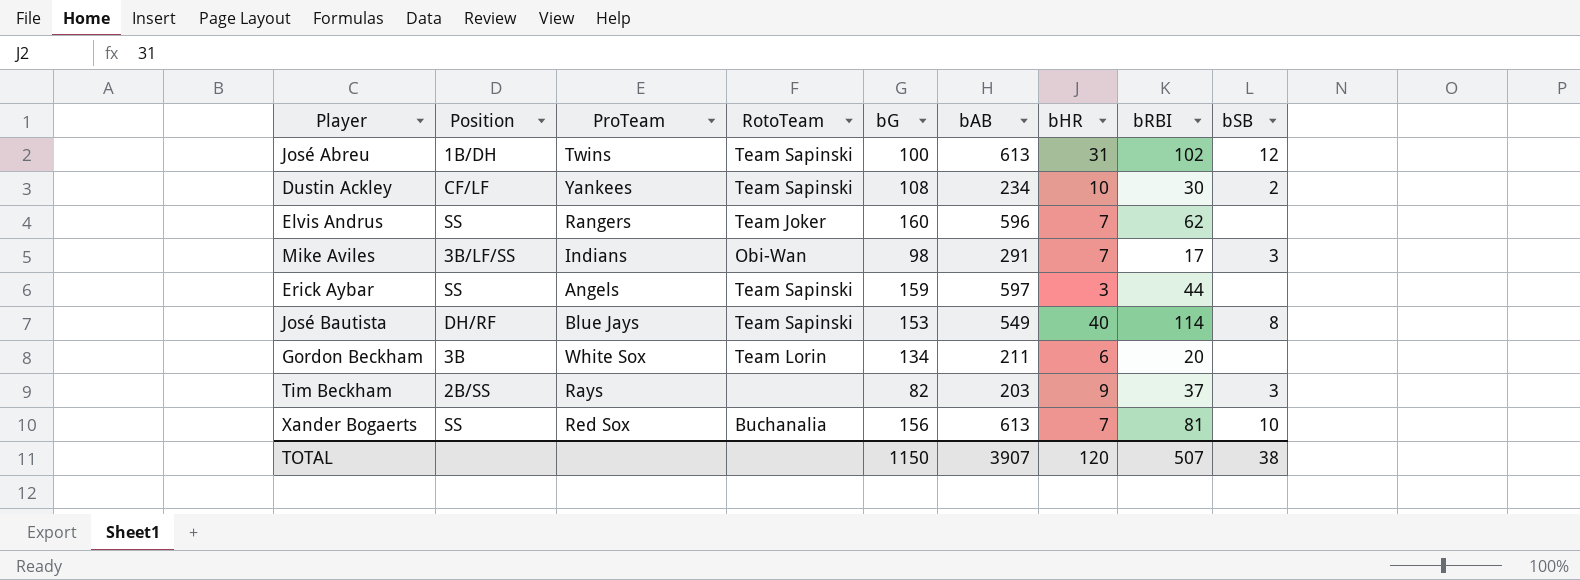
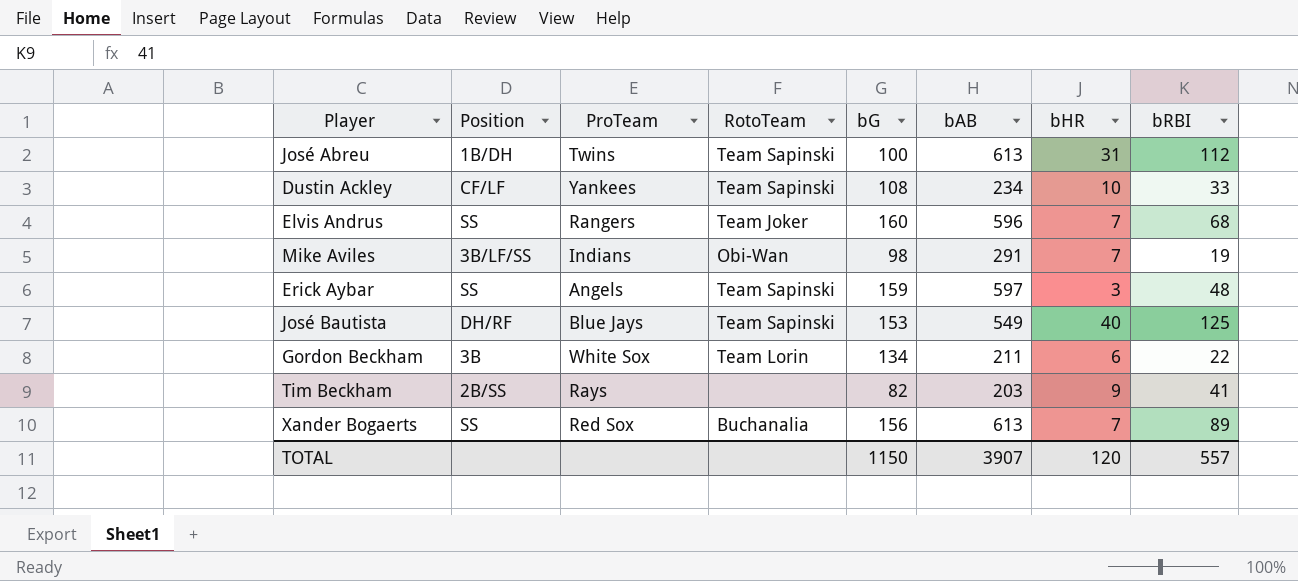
column bSB | position: 9 -> none
José Abreu | bRBI: 102 -> 112
Dustin Ackley | bRBI: 30 -> 33
Elvis Andrus | bRBI: 62 -> 68
Mike Aviles | bRBI: 17 -> 19
Erick Aybar | bRBI: 44 -> 48
José Bautista | bRBI: 114 -> 125
Gordon Beckham | bRBI: 20 -> 22
Tim Beckham | bRBI: 37 -> 41
Xander Bogaerts | bRBI: 81 -> 89
TOTAL | bRBI: 507 -> 557

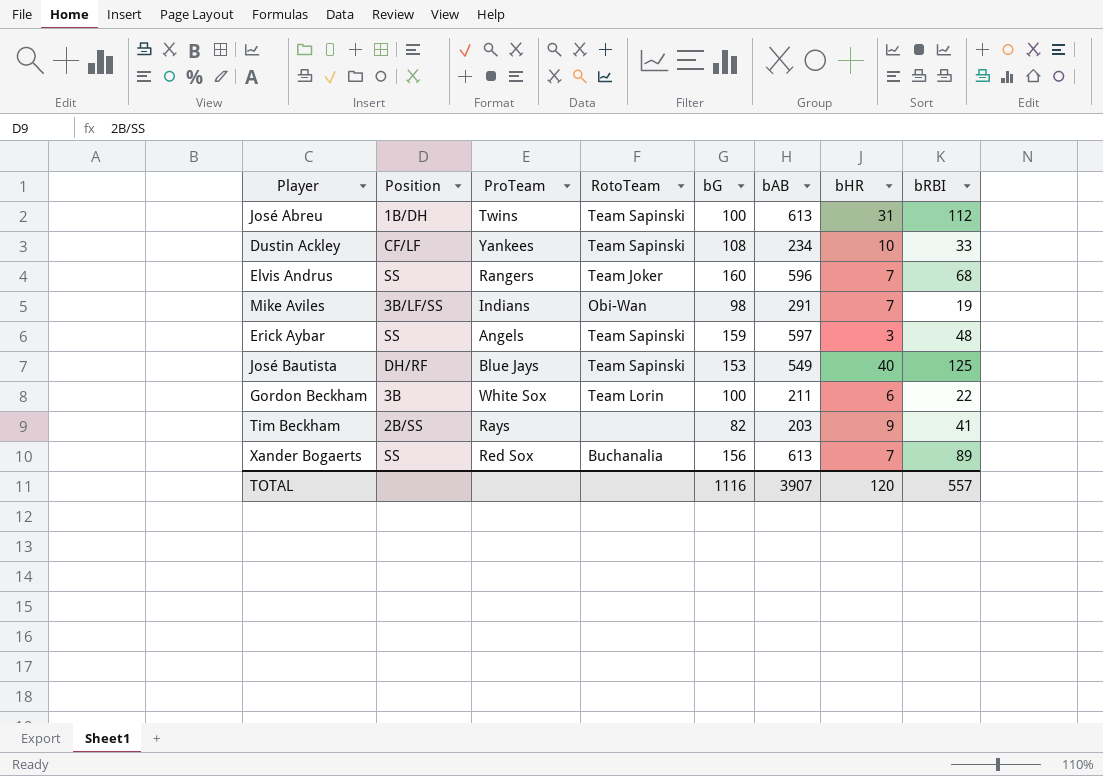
Gordon Beckham | bG: 134 -> 100
TOTAL | bG: 1150 -> 1116

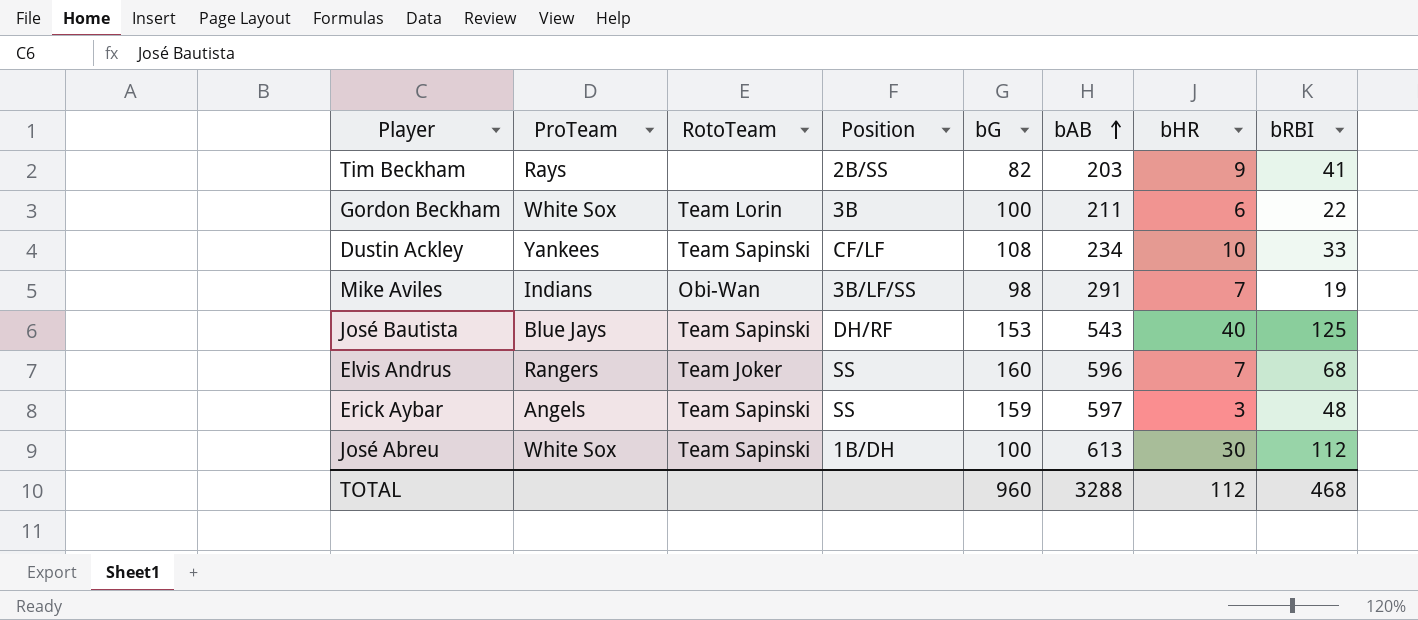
row order: none -> bAB ascending
column Position | position: 2 -> 4
row Xander Bogaerts: SS | Red Sox | Buchanalia | 156 | 613 | 7 | 89 -> none
José Bautista | bAB: 549 -> 543
José Abreu | ProTeam: Twins -> White Sox
José Abreu | bHR: 31 -> 30
TOTAL | bG: 1116 -> 960
TOTAL | bAB: 3907 -> 3288
TOTAL | bHR: 120 -> 112
TOTAL | bRBI: 557 -> 468

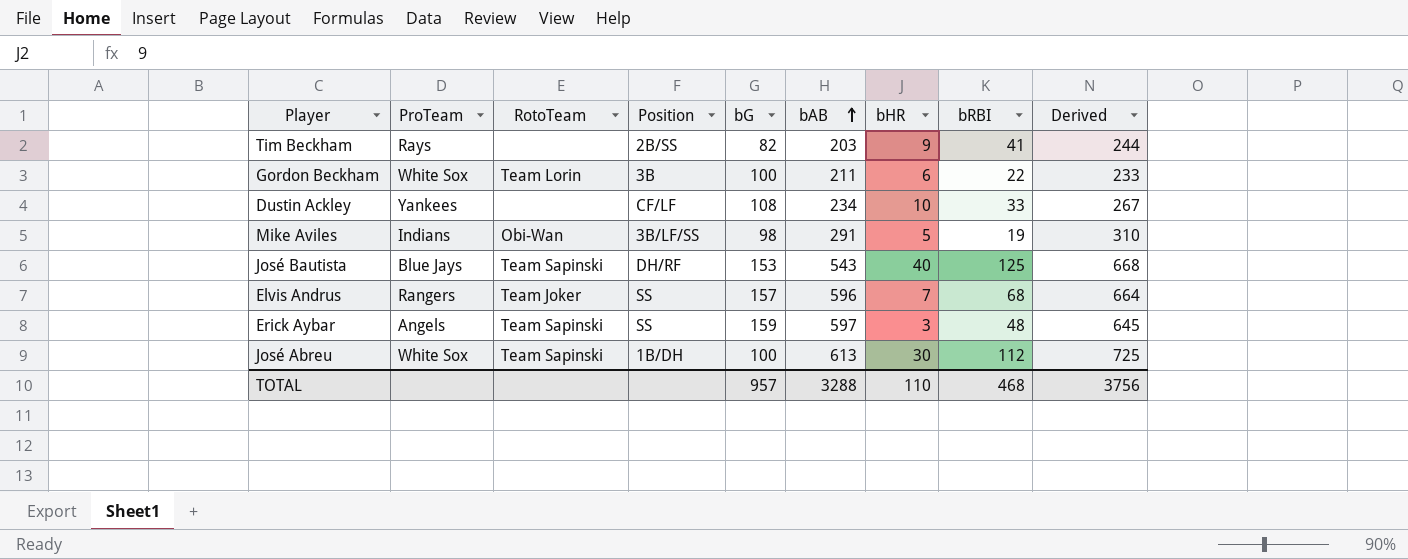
column Derived | formula: none -> [bAB] + [bRBI]
Dustin Ackley | RotoTeam: Team Sapinski -> none
Mike Aviles | bHR: 7 -> 5
Elvis Andrus | bG: 160 -> 157
TOTAL | bG: 960 -> 957
TOTAL | bHR: 112 -> 110

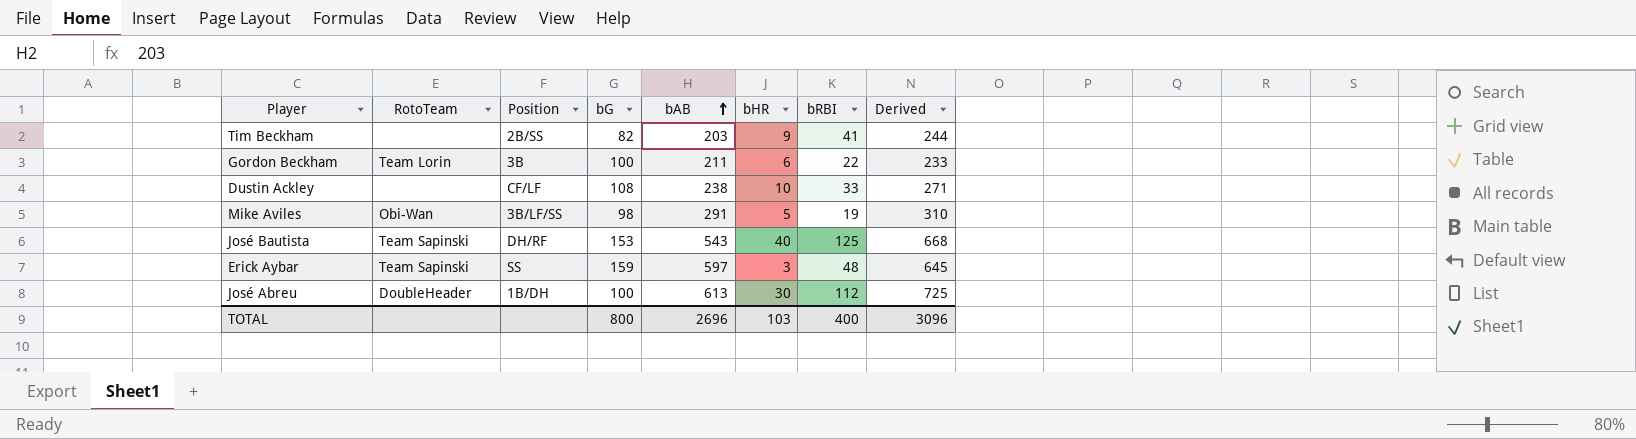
column ProTeam | position: 2 -> none
row Elvis Andrus: Rangers | Team Joker | SS | 157 | 596 | 7 | 68 | 664 -> none
Dustin Ackley | bAB: 234 -> 238
Dustin Ackley | Derived: 267 -> 271
José Abreu | RotoTeam: Team Sapinski -> DoubleHeader
TOTAL | bG: 957 -> 800
TOTAL | bAB: 3288 -> 2696
TOTAL | bHR: 110 -> 103
TOTAL | bRBI: 468 -> 400
TOTAL | Derived: 3756 -> 3096

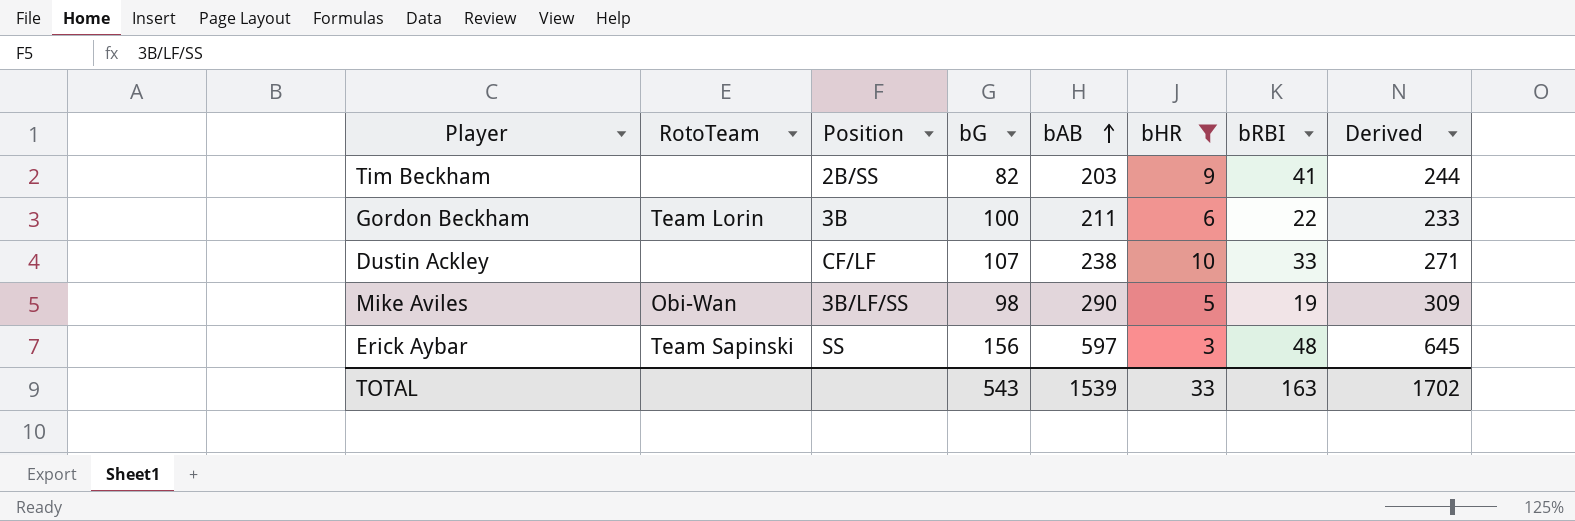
filter: none -> bHR <= 10
Dustin Ackley | bG: 108 -> 107
Mike Aviles | bAB: 291 -> 290
Mike Aviles | Derived: 310 -> 309
Erick Aybar | bG: 159 -> 156
TOTAL | bG: 800 -> 543
TOTAL | bAB: 2696 -> 1539
TOTAL | bHR: 103 -> 33
TOTAL | bRBI: 400 -> 163
TOTAL | Derived: 3096 -> 1702

